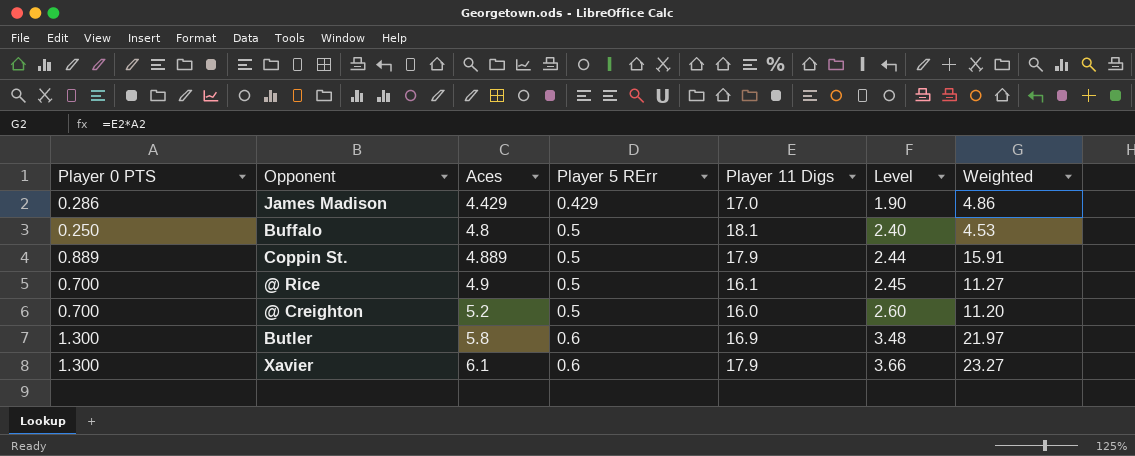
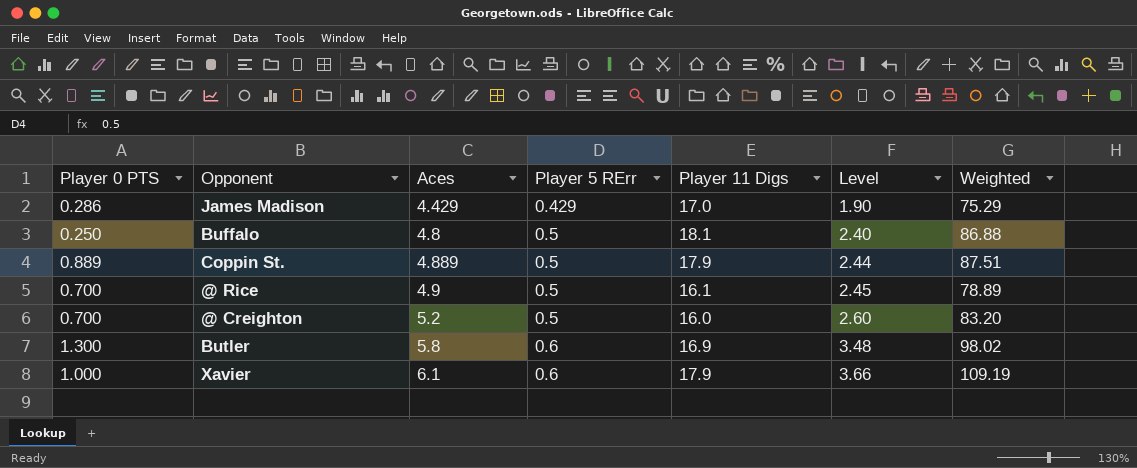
column Weighted | formula: [Player 0 PTS] * [Player 11 Digs] -> [Aces] * [Player 11 Digs]
Xavier | Player 0 PTS: 1.300 -> 1.000

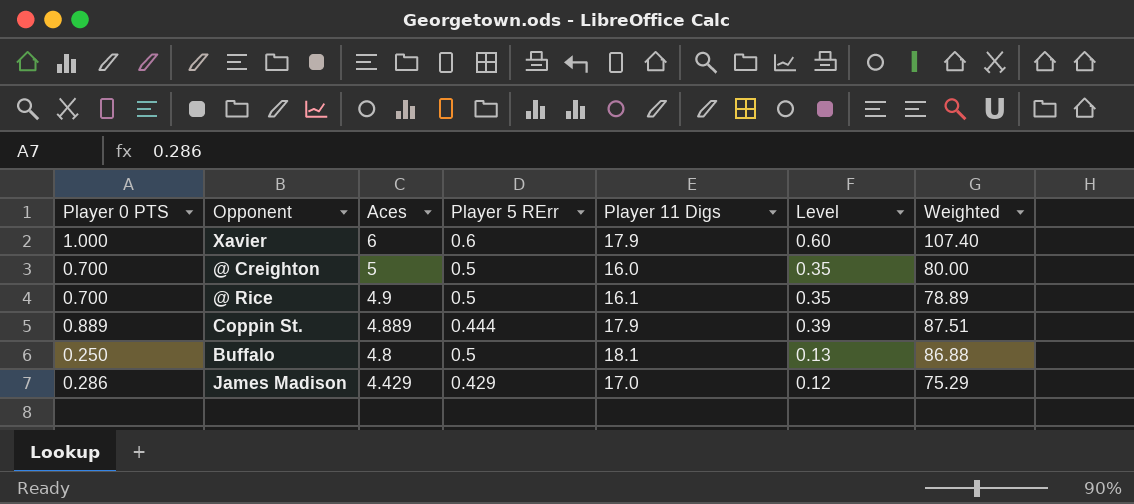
row order: Aces ascending -> Aces descending
column Level | formula: [Aces] * [Player 5 RErr] -> [Player 0 PTS] * [Player 5 RErr]
row Butler: 1.300 | 5.8 | 0.6 | 16.9 | 3.48 | 98.02 -> none
Xavier | Aces: 6.1 -> 6
Xavier | Weighted: 109.19 -> 107.40
@ Creighton | Aces: 5.2 -> 5
@ Creighton | Weighted: 83.20 -> 80.00
Coppin St. | Player 5 RErr: 0.5 -> 0.444

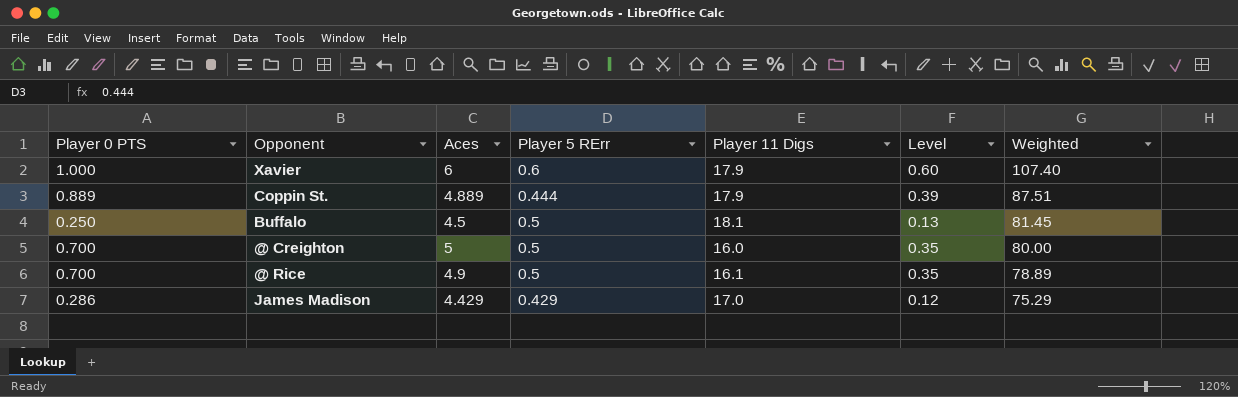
row order: Aces descending -> Weighted descending
Buffalo | Aces: 4.8 -> 4.5
Buffalo | Weighted: 86.88 -> 81.45

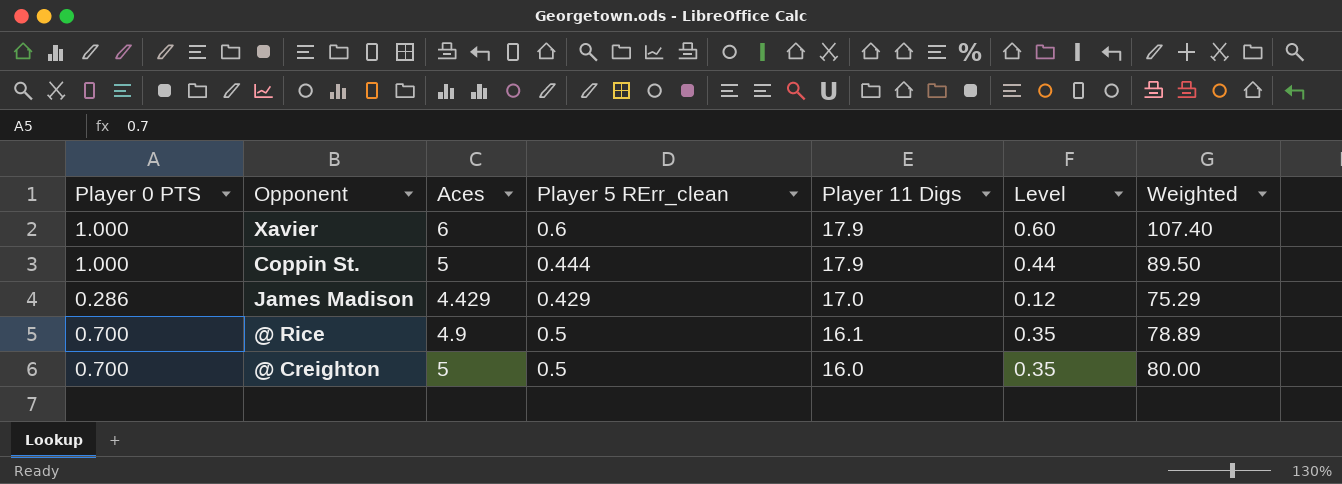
row order: Weighted descending -> Player 11 Digs descending
column name: Player 5 RErr -> Player 5 RErr_clean
row Buffalo: 0.250 | 4.5 | 0.5 | 18.1 | 0.13 | 81.45 -> none
Coppin St. | Player 0 PTS: 0.889 -> 1.000
Coppin St. | Aces: 4.889 -> 5
Coppin St. | Level: 0.39 -> 0.44
Coppin St. | Weighted: 87.51 -> 89.50

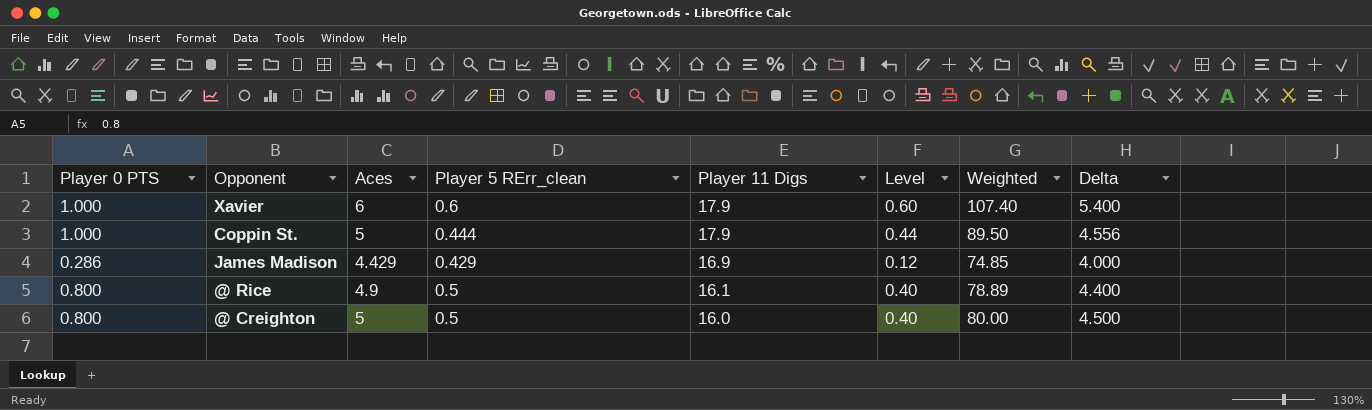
column Delta | formula: none -> [Aces] - [Player 5 RErr_clean]
James Madison | Player 11 Digs: 17.0 -> 16.9
James Madison | Weighted: 75.29 -> 74.85
@ Rice | Player 0 PTS: 0.700 -> 0.800
@ Rice | Level: 0.35 -> 0.40
@ Creighton | Player 0 PTS: 0.700 -> 0.800
@ Creighton | Level: 0.35 -> 0.40

